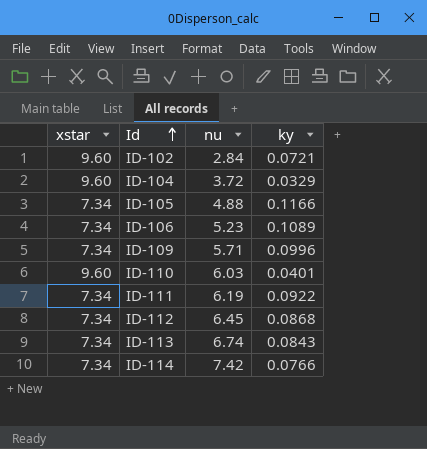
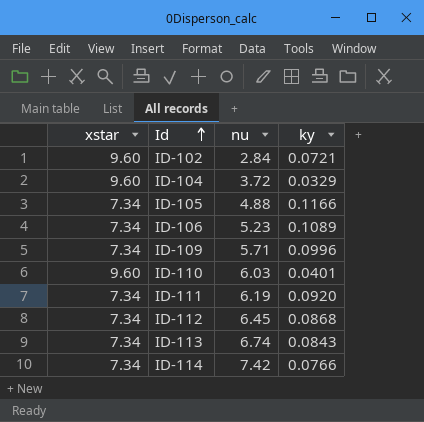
ID-111 | ky: 0.0922 -> 0.0920

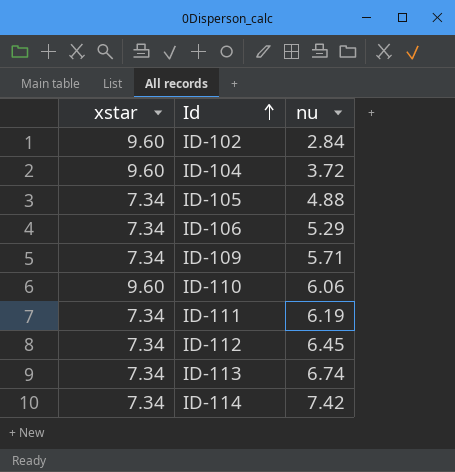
column ky | position: 4 -> none
ID-106 | nu: 5.23 -> 5.29
ID-110 | nu: 6.03 -> 6.06

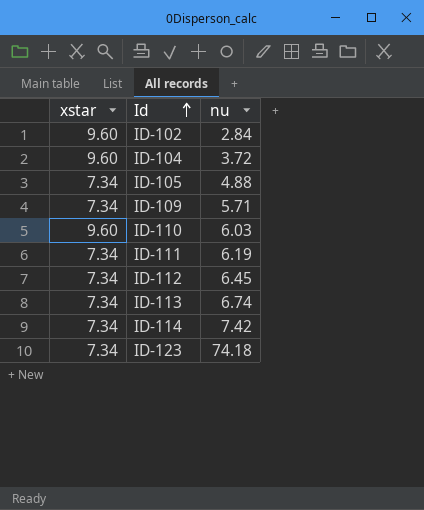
row ID-106: 7.34 | 5.29 -> none
ID-110 | nu: 6.06 -> 6.03
row ID-123: none -> 7.34 | 74.18

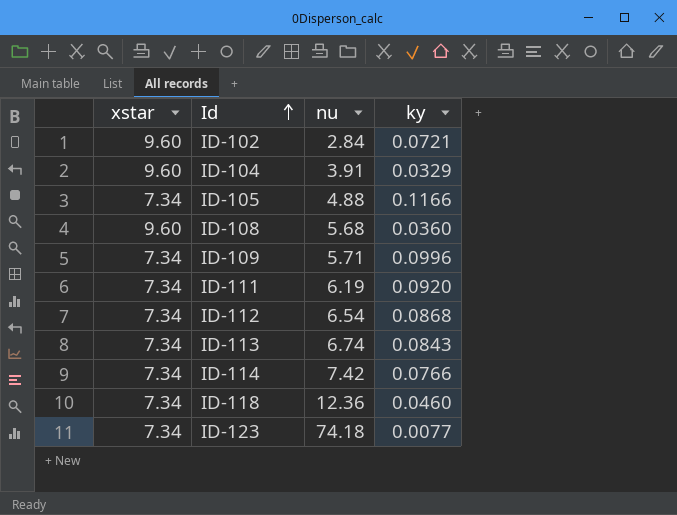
column ky | position: none -> 4
row ID-110: 9.60 | 6.03 -> none
ID-104 | nu: 3.72 -> 3.91
row ID-108: none -> 9.60 | 5.68 | 0.0360
ID-112 | nu: 6.45 -> 6.54
row ID-118: none -> 7.34 | 12.36 | 0.0460

